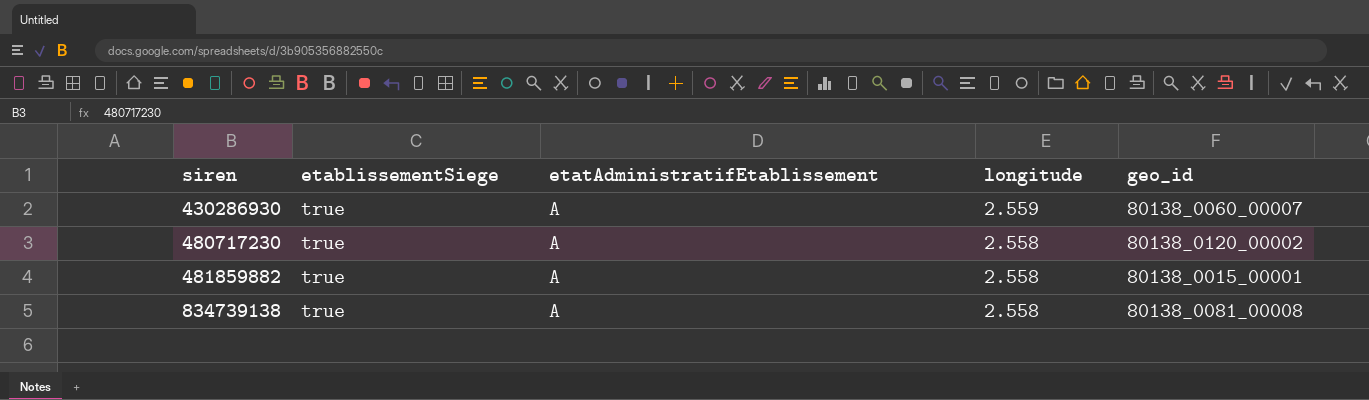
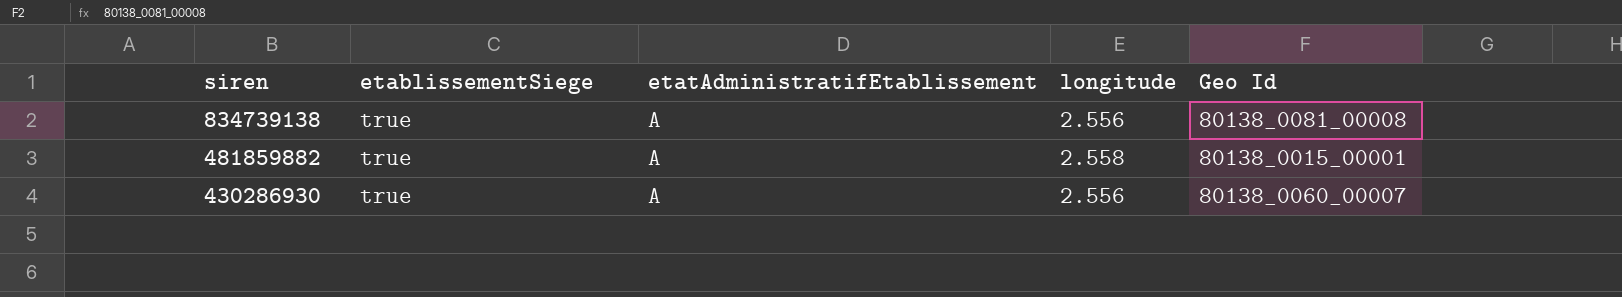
row order: siren ascending -> siren descending
column name: geo_id -> Geo Id
row 480717230: true | A | 2.558 | 80138_0120_00002 -> none
834739138 | longitude: 2.558 -> 2.556
430286930 | longitude: 2.559 -> 2.556

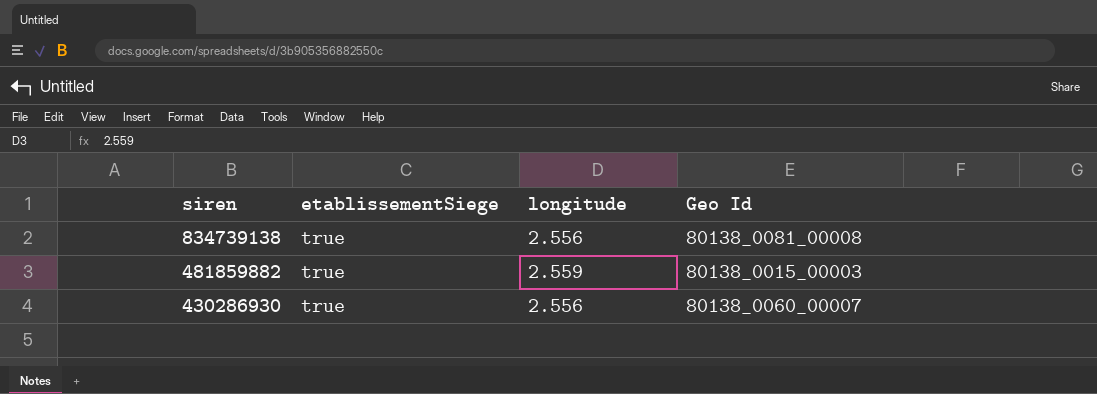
column etatAdministratifEtablissement | position: 3 -> none
481859882 | longitude: 2.558 -> 2.559
481859882 | Geo Id: 80138_0015_00001 -> 80138_0015_00003

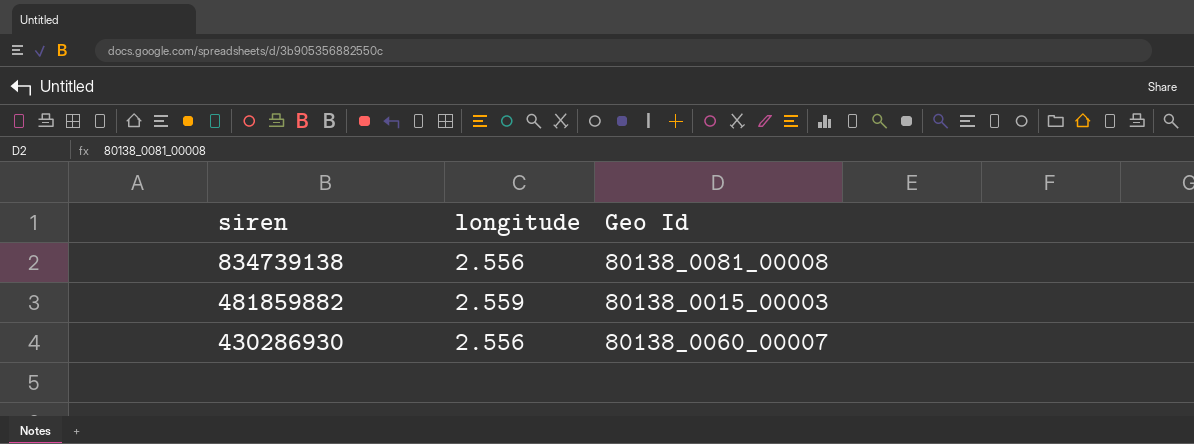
column etablissementSiege | position: 2 -> none

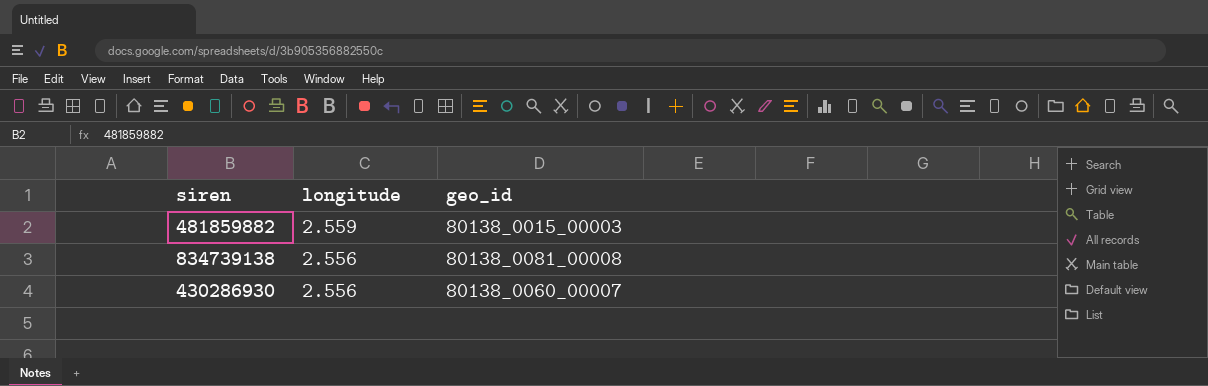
row order: siren descending -> longitude descending
column name: Geo Id -> geo_id

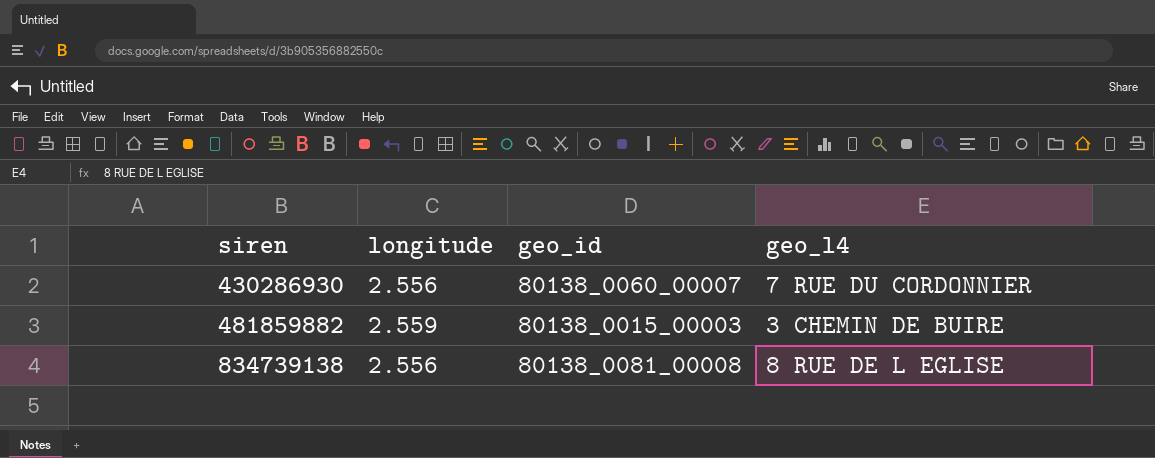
row order: longitude descending -> siren ascending
column geo_l4 | position: none -> 4

